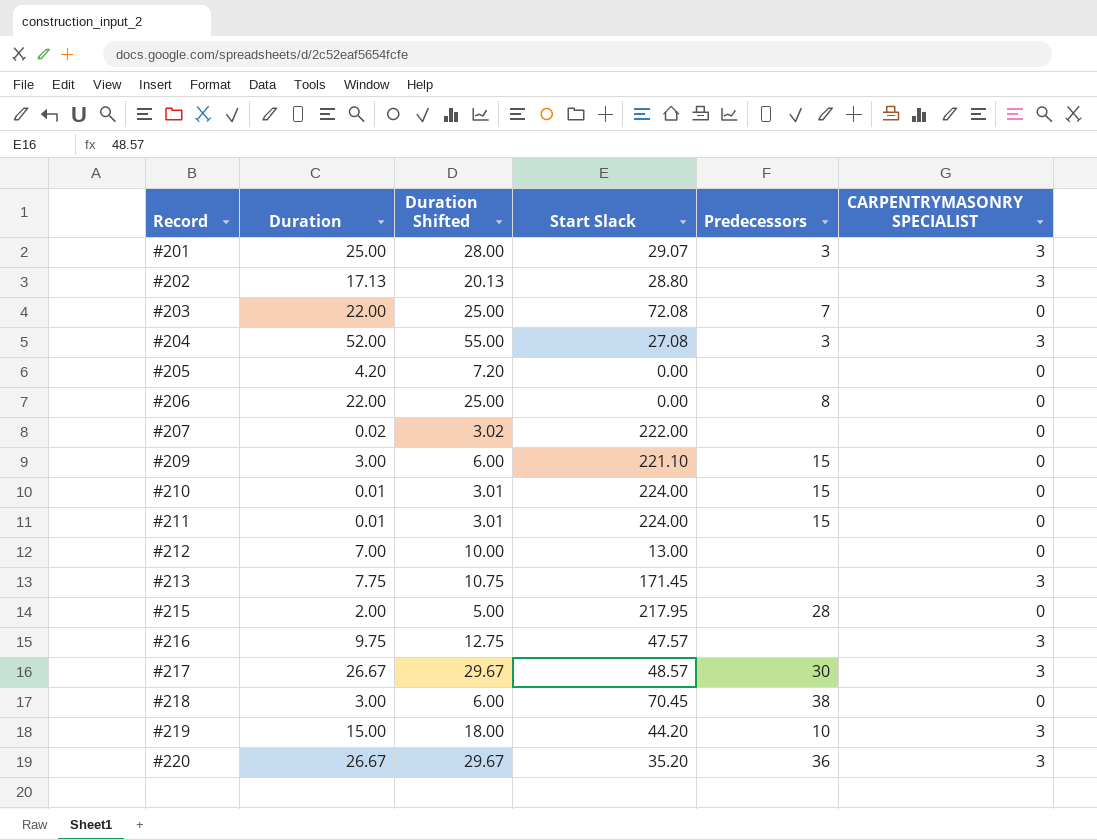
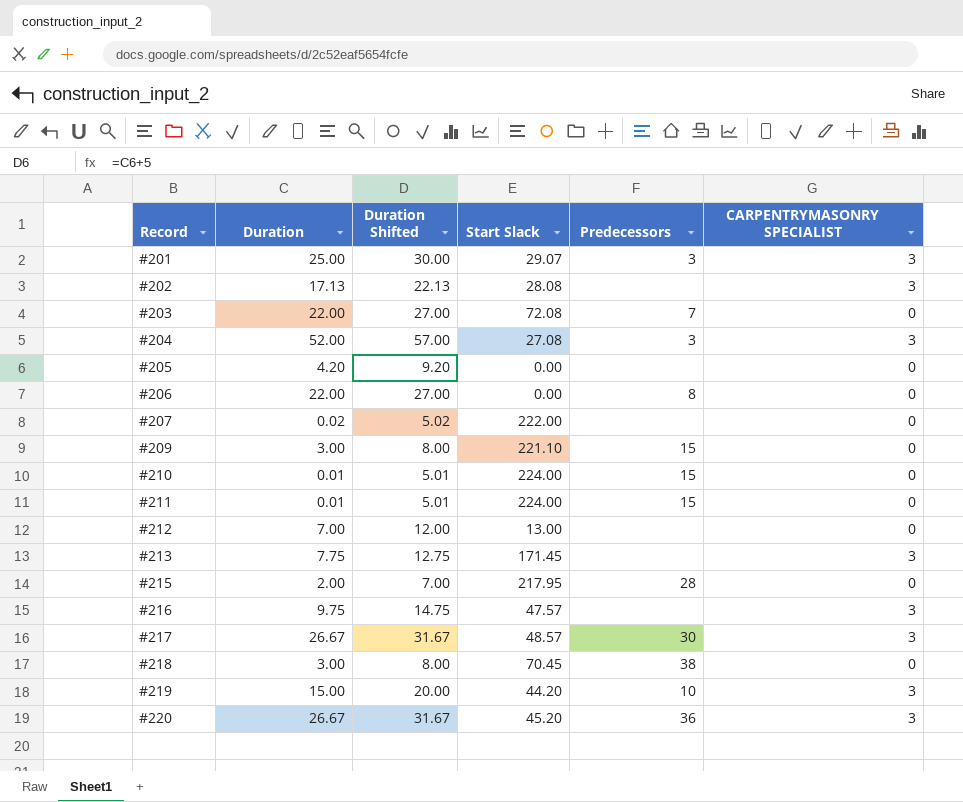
column Duration Shifted | formula: [Duration] + 3 -> [Duration] + 5
#202 | Start Slack: 28.80 -> 28.08
#220 | Start Slack: 35.20 -> 45.20

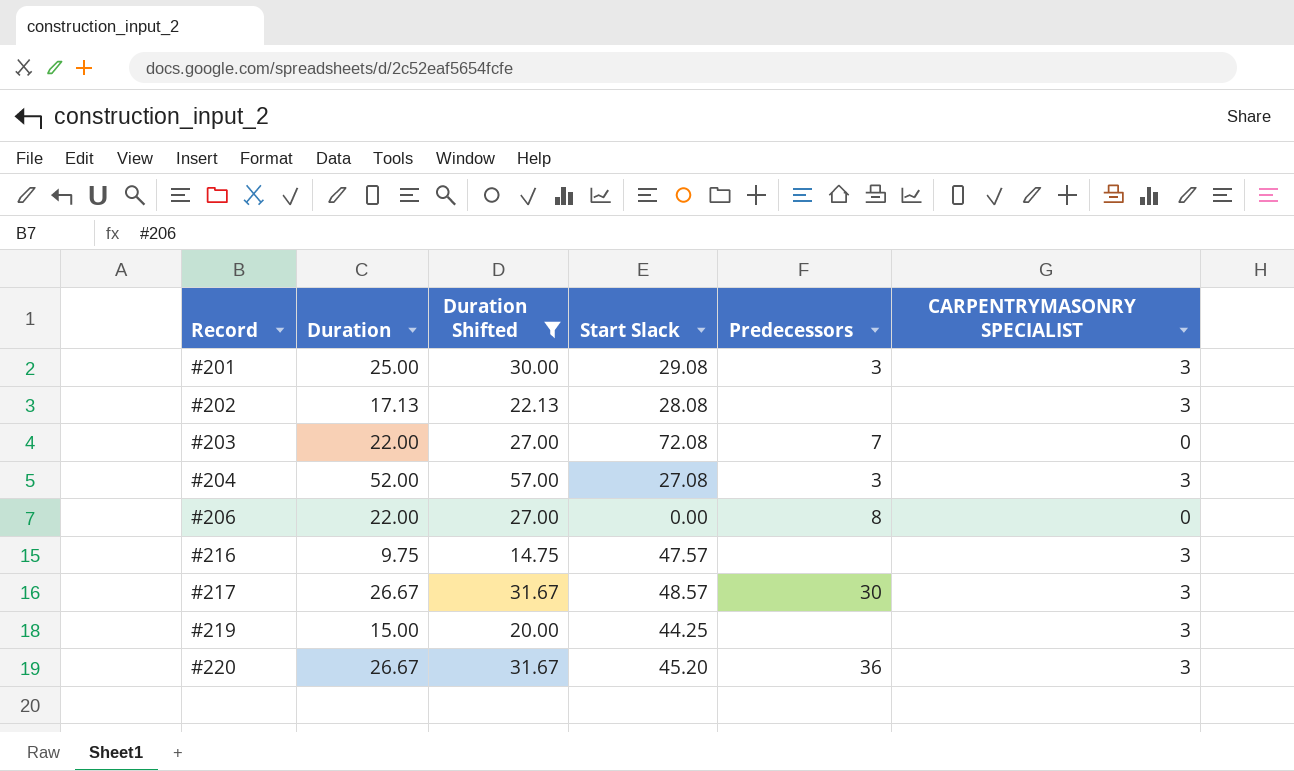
filter: none -> Duration Shifted >= 14.75
#201 | Start Slack: 29.07 -> 29.08
#219 | Start Slack: 44.20 -> 44.25
#219 | Predecessors: 10 -> none

